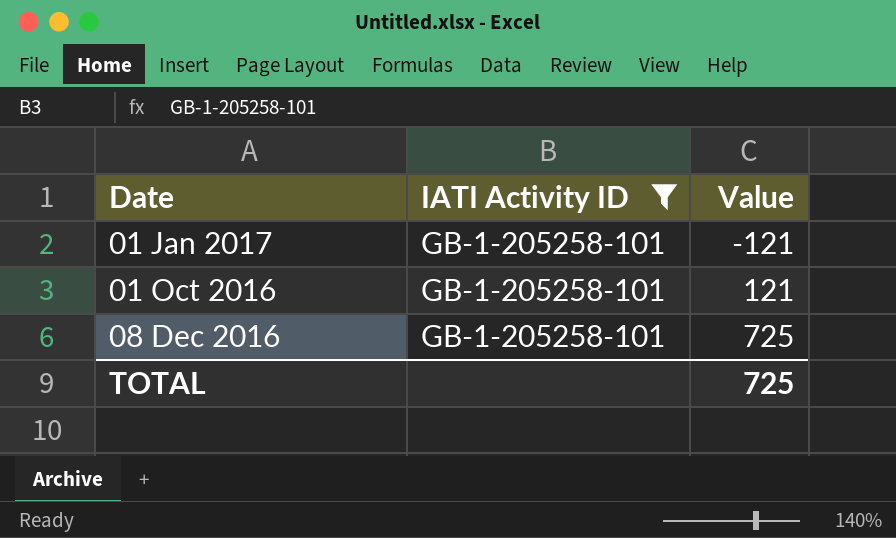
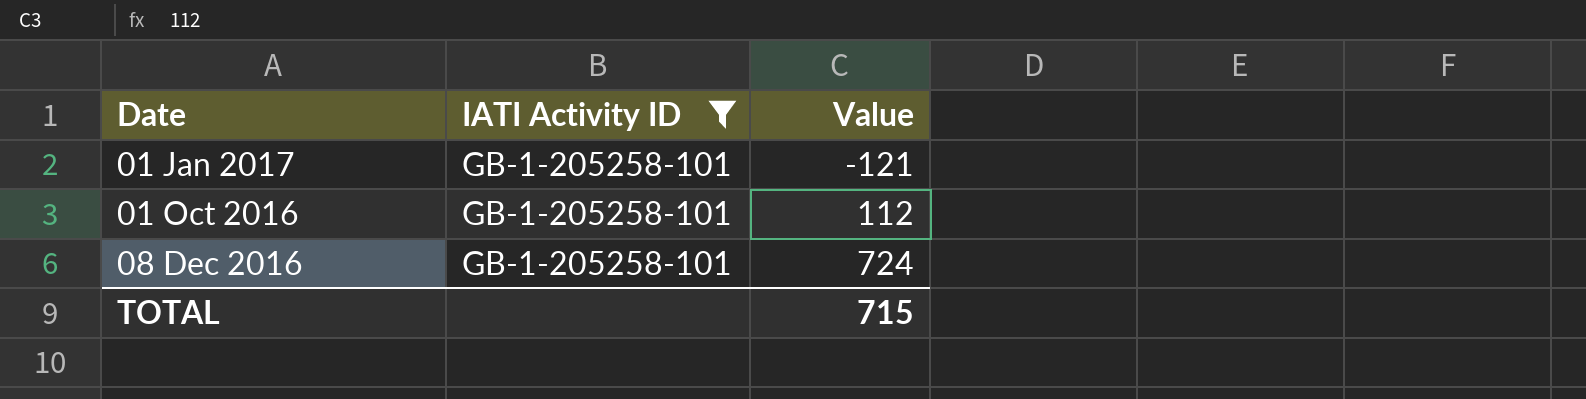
01 Oct 2016 | Value: 121 -> 112
08 Dec 2016 | Value: 725 -> 724
TOTAL | Value: 725 -> 715

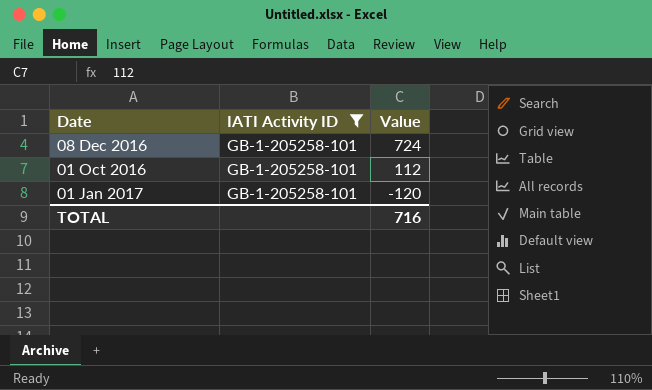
row order: Value ascending -> Value descending
01 Jan 2017 | Value: -121 -> -120
TOTAL | Value: 715 -> 716

